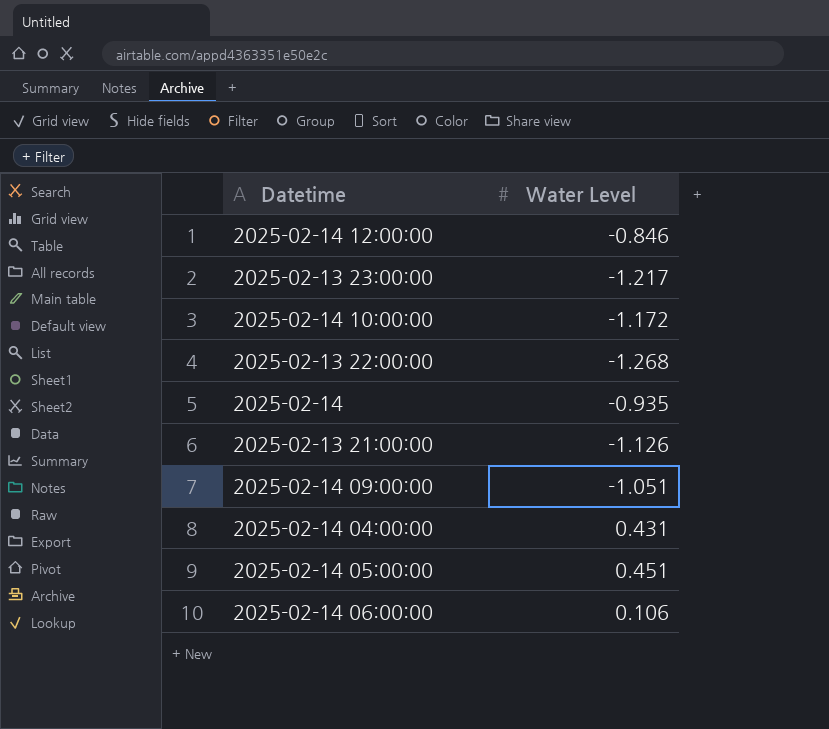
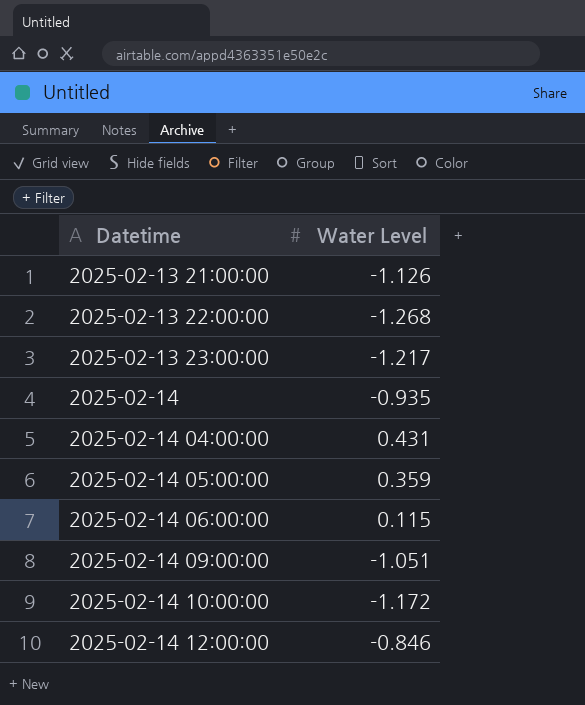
row order: none -> Datetime ascending
2025-02-14 05:00:00 | Water Level: 0.451 -> 0.359
2025-02-14 06:00:00 | Water Level: 0.106 -> 0.115

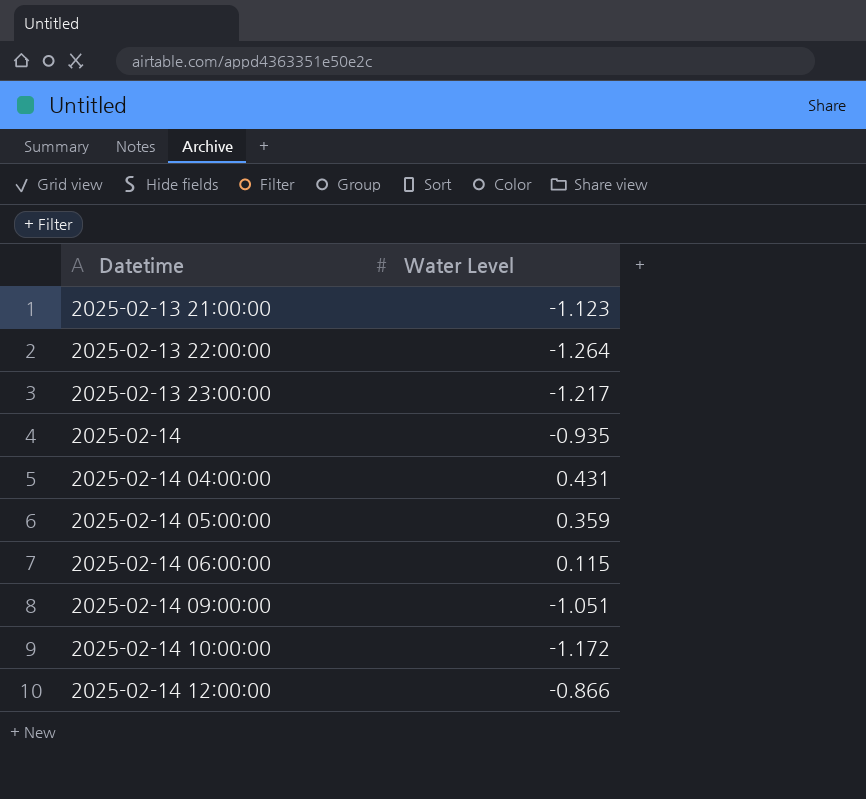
2025-02-13 21:00:00 | Water Level: -1.126 -> -1.123
2025-02-13 22:00:00 | Water Level: -1.268 -> -1.264
2025-02-14 12:00:00 | Water Level: -0.846 -> -0.866

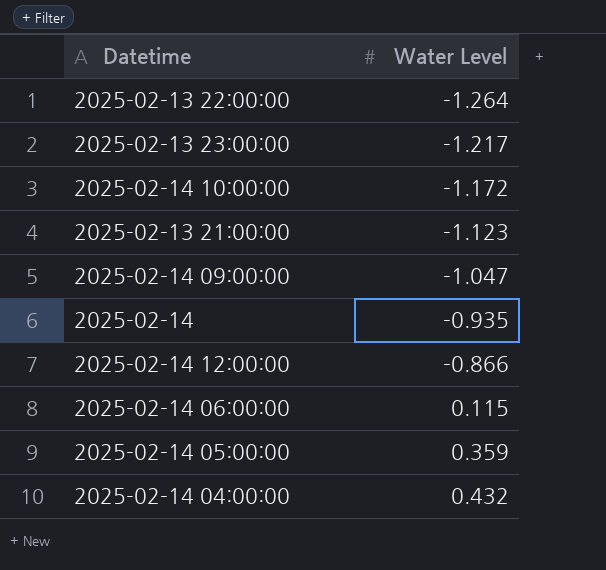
row order: Datetime ascending -> Water Level ascending
2025-02-14 09:00:00 | Water Level: -1.051 -> -1.047
2025-02-14 04:00:00 | Water Level: 0.431 -> 0.432

